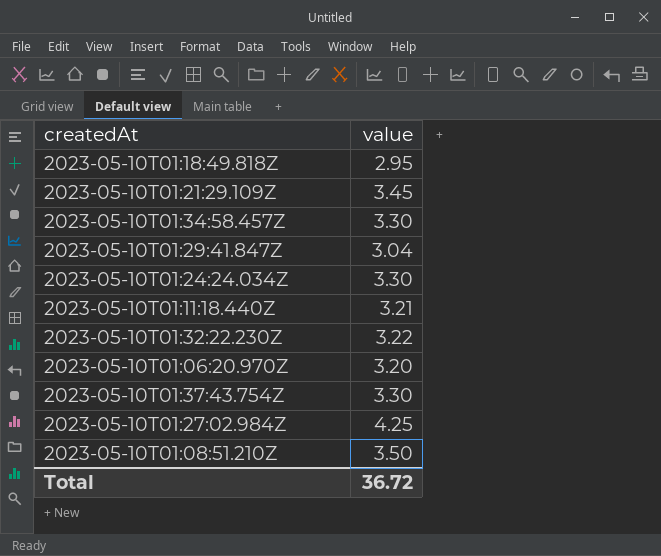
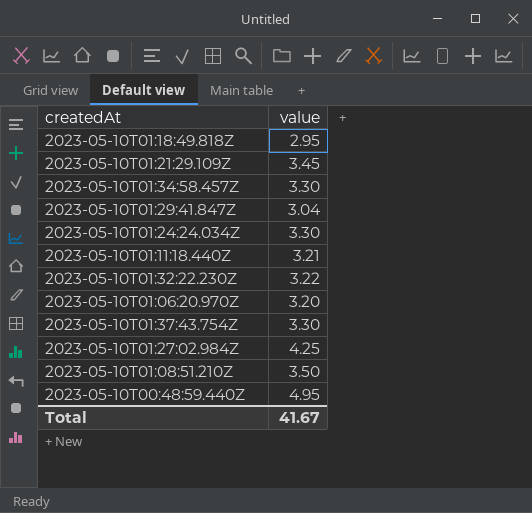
row 2023-05-10T00:48:59.440Z: none -> 4.95
Total | value: 36.72 -> 41.67

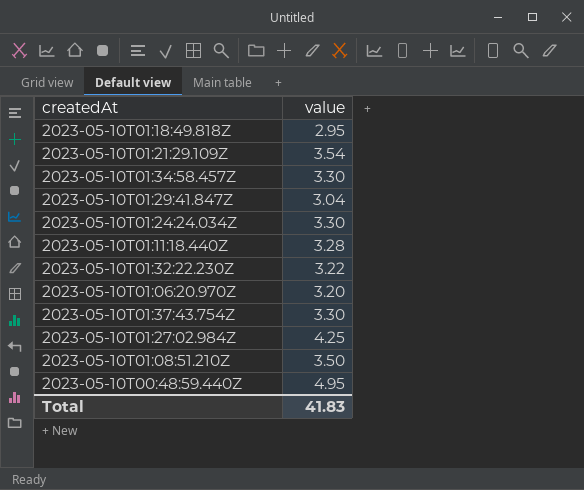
2023-05-10T01:21:29.109Z | value: 3.45 -> 3.54
2023-05-10T01:11:18.440Z | value: 3.21 -> 3.28
Total | value: 41.67 -> 41.83

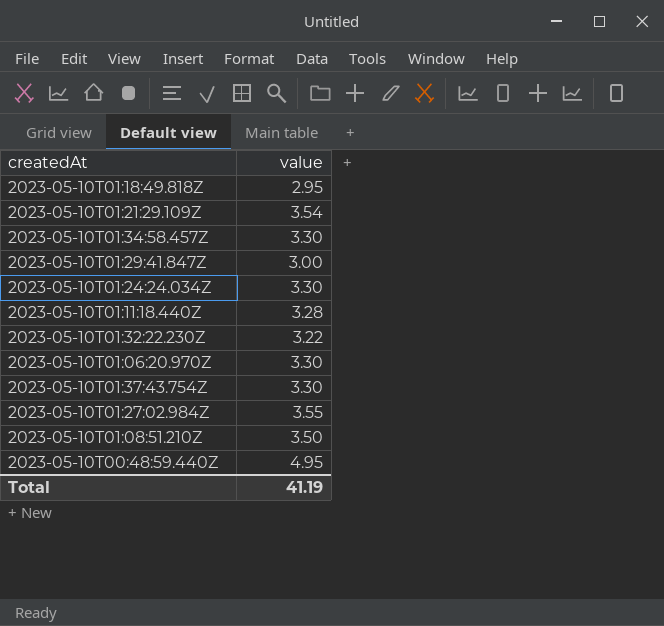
2023-05-10T01:29:41.847Z | value: 3.04 -> 3.00
2023-05-10T01:06:20.970Z | value: 3.20 -> 3.30
2023-05-10T01:27:02.984Z | value: 4.25 -> 3.55
Total | value: 41.83 -> 41.19

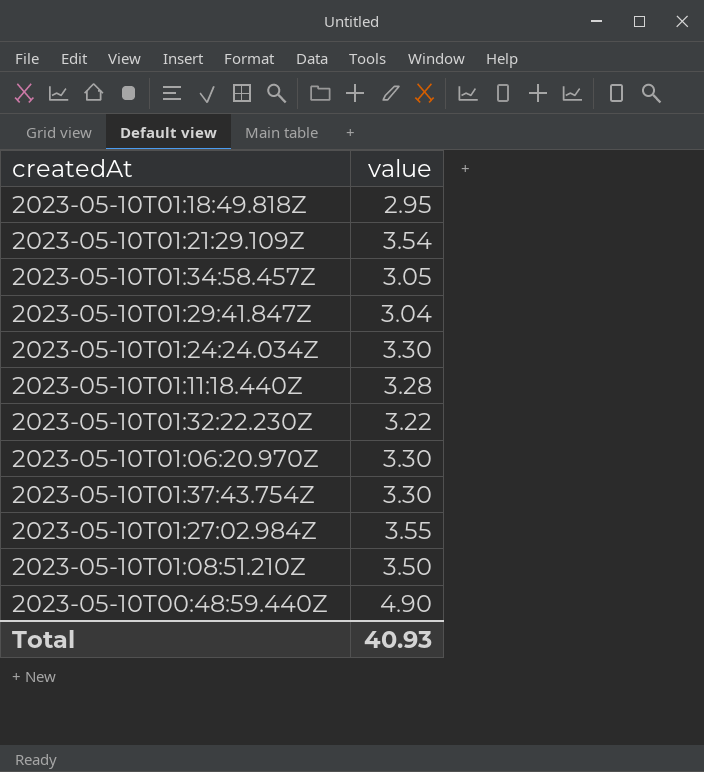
2023-05-10T01:34:58.457Z | value: 3.30 -> 3.05
2023-05-10T01:29:41.847Z | value: 3.00 -> 3.04
2023-05-10T00:48:59.440Z | value: 4.95 -> 4.90
Total | value: 41.19 -> 40.93

